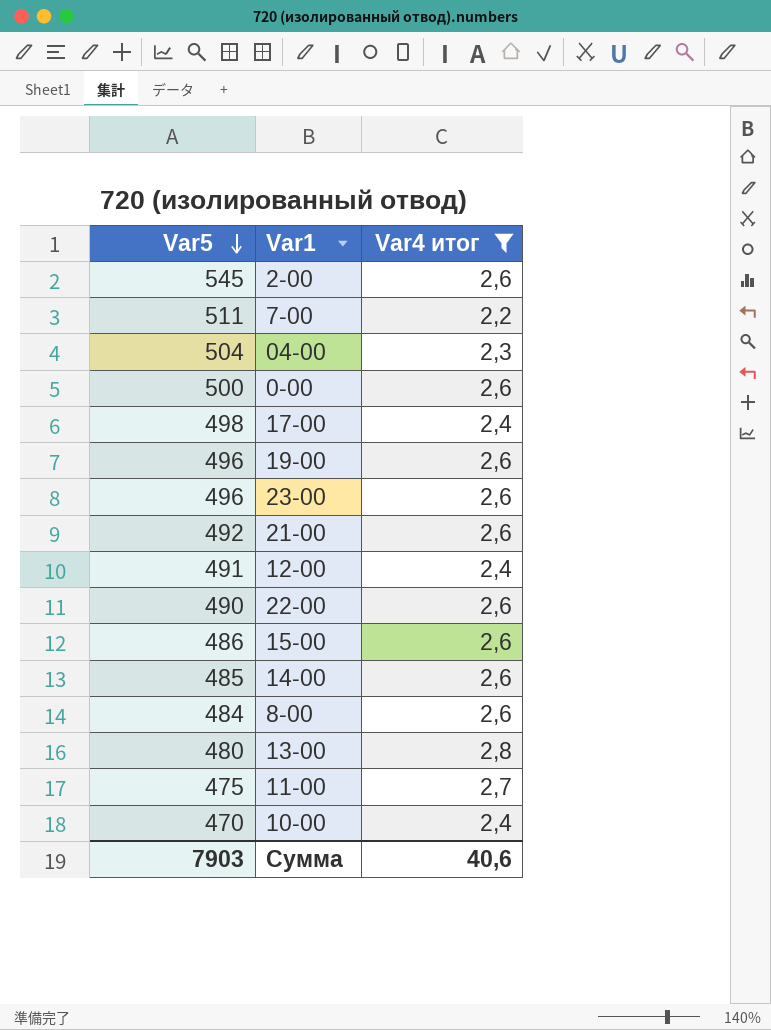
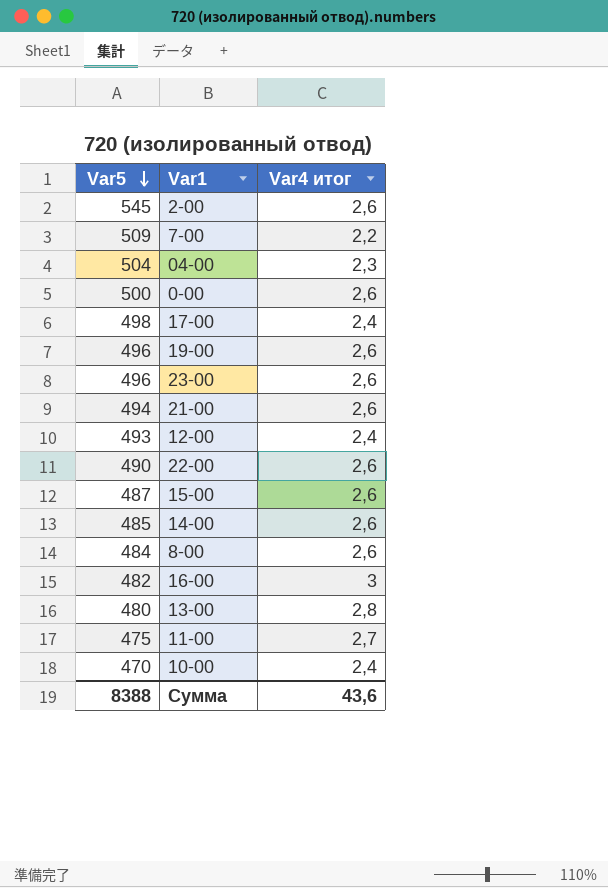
filter: Var4 итог != 3 -> none
7-00 | Var5: 511 -> 509
21-00 | Var5: 492 -> 494
12-00 | Var5: 491 -> 493
15-00 | Var5: 486 -> 487
Сумма | Var5: 7903 -> 8388
Сумма | Var4 итог: 40,6 -> 43,6

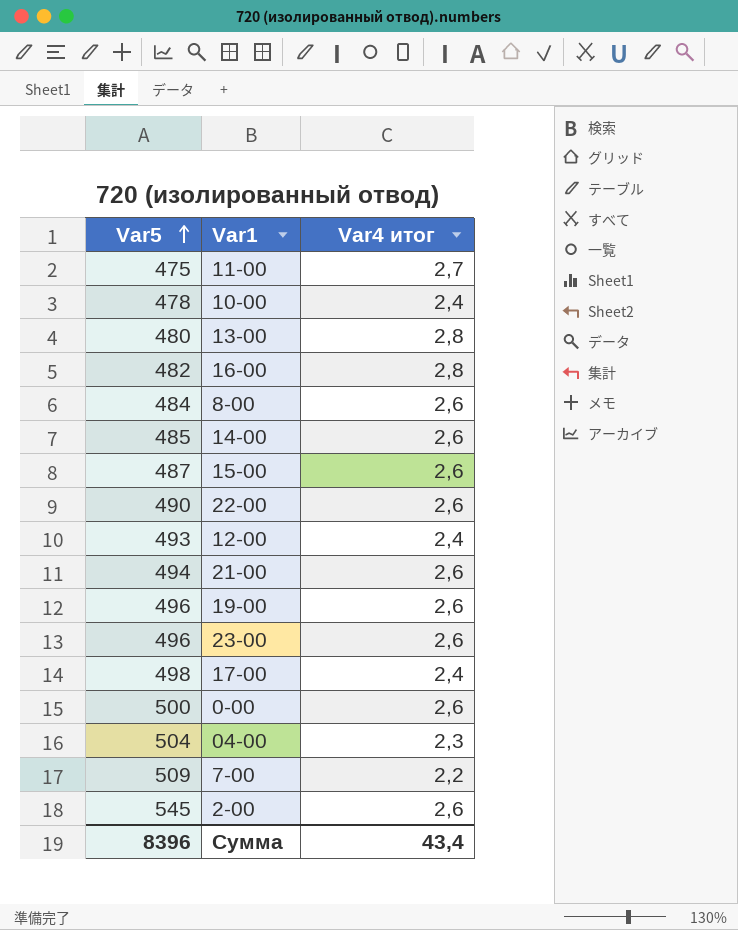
row order: Var5 descending -> Var5 ascending
10-00 | Var5: 470 -> 478
16-00 | Var4 итог: 3 -> 2,8
Сумма | Var5: 8388 -> 8396
Сумма | Var4 итог: 43,6 -> 43,4

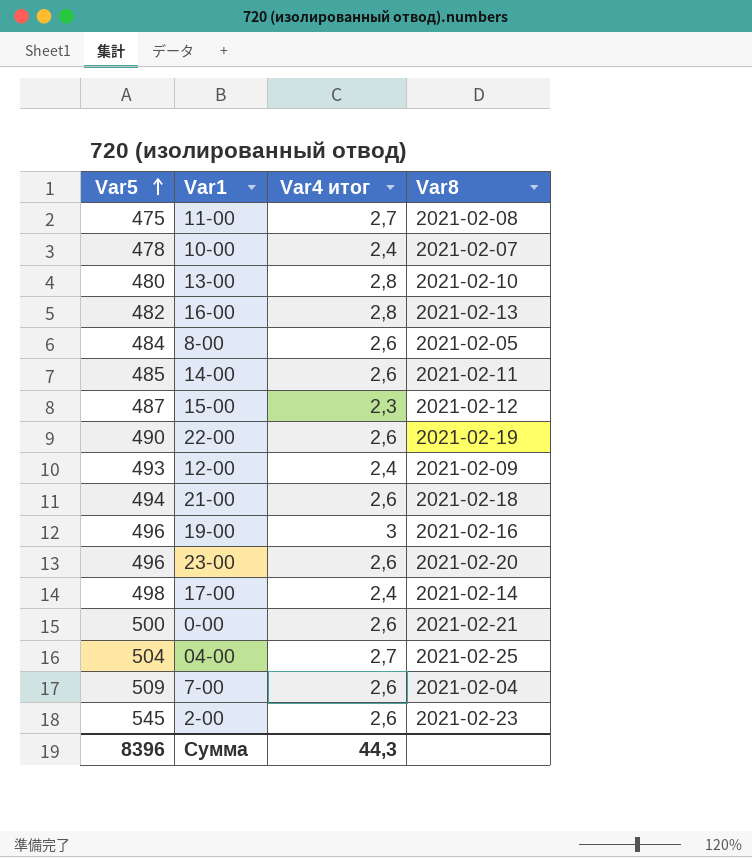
column Var8 | position: none -> 4
15-00 | Var4 итог: 2,6 -> 2,3
19-00 | Var4 итог: 2,6 -> 3
04-00 | Var4 итог: 2,3 -> 2,7
7-00 | Var4 итог: 2,2 -> 2,6
Сумма | Var4 итог: 43,4 -> 44,3

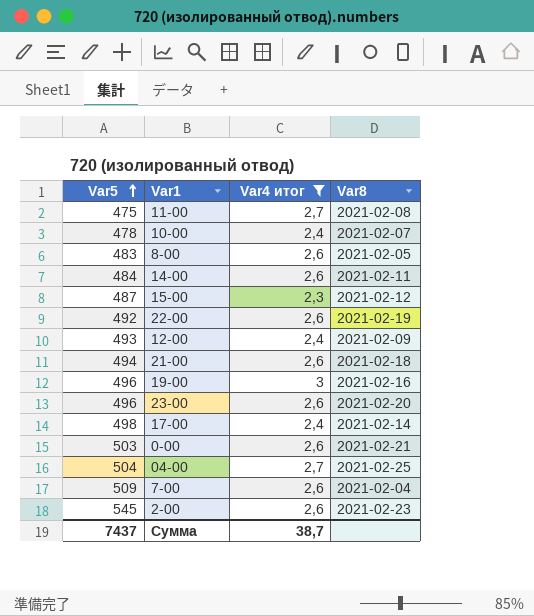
filter: none -> Var4 итог != 2,8
8-00 | Var5: 484 -> 483
14-00 | Var5: 485 -> 484
22-00 | Var5: 490 -> 492
0-00 | Var5: 500 -> 503
Сумма | Var5: 8396 -> 7437
Сумма | Var4 итог: 44,3 -> 38,7

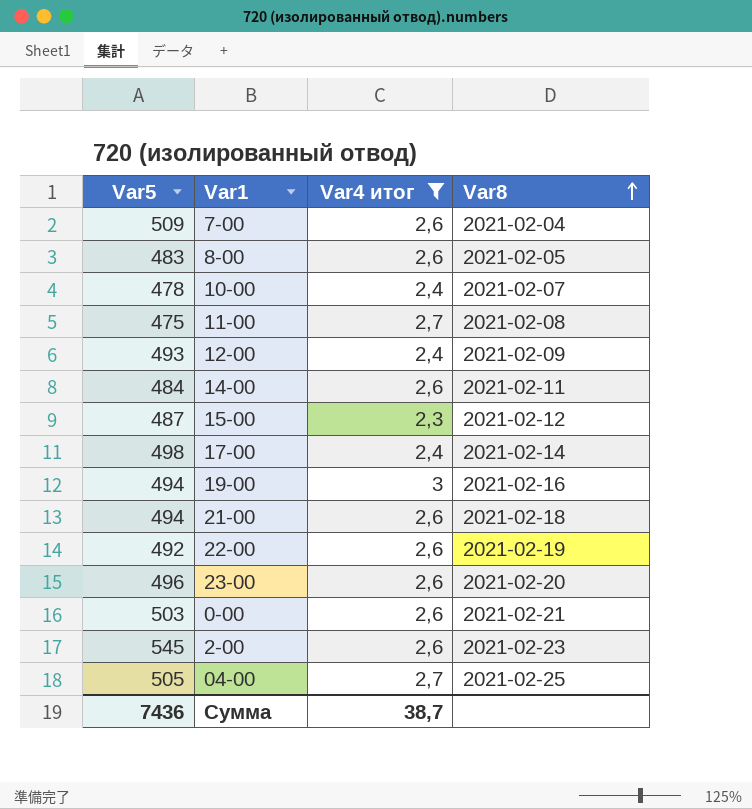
row order: Var5 ascending -> Var8 ascending
19-00 | Var5: 496 -> 494
04-00 | Var5: 504 -> 505
Сумма | Var5: 7437 -> 7436

